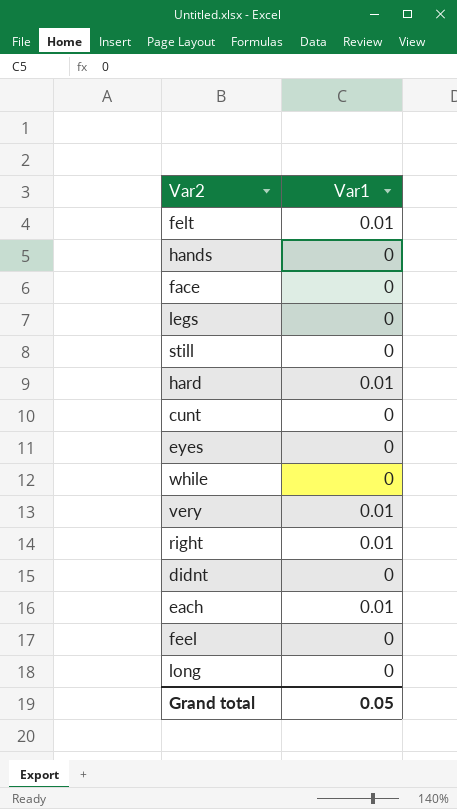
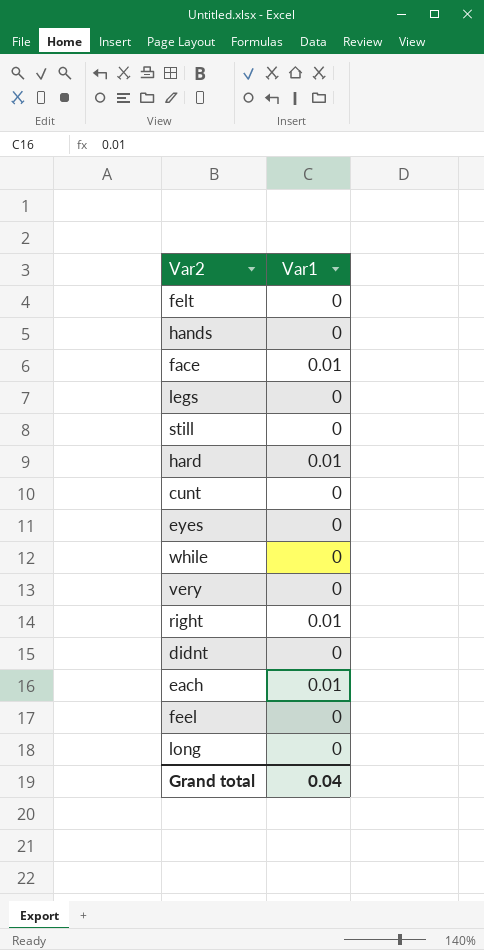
felt | Var1: 0.01 -> 0
face | Var1: 0 -> 0.01
very | Var1: 0.01 -> 0
Grand total | Var1: 0.05 -> 0.04

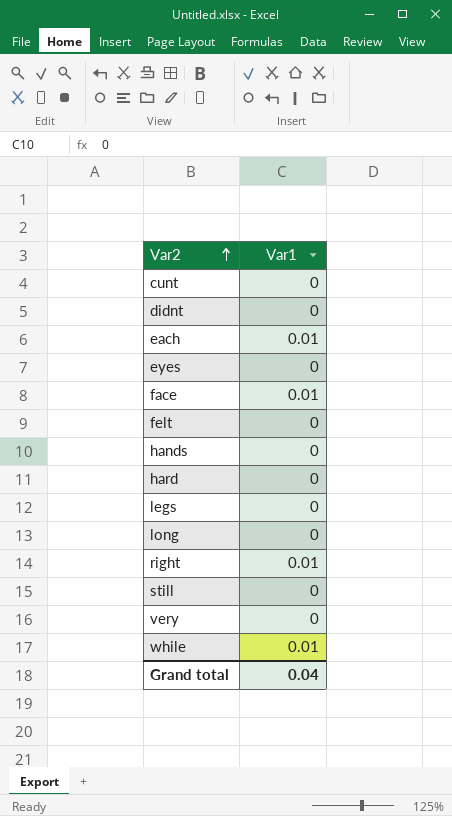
row order: none -> Var2 ascending
row feel: 0 -> none
hard | Var1: 0.01 -> 0
while | Var1: 0 -> 0.01

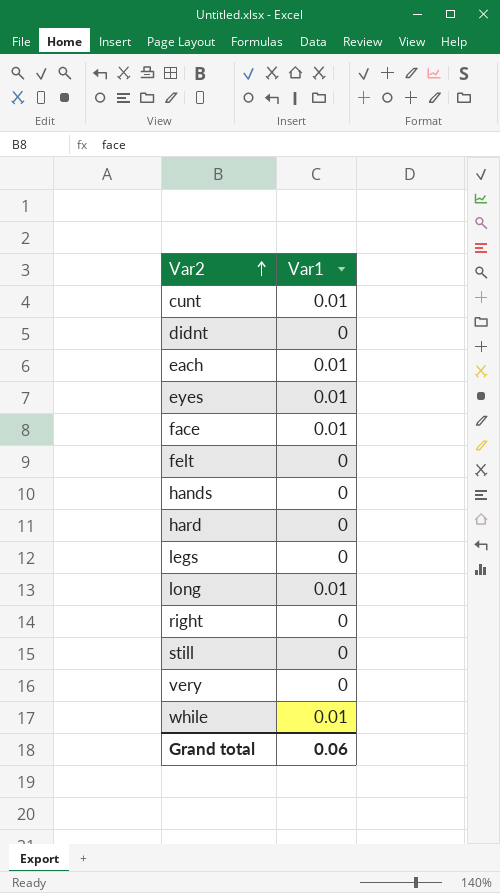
cunt | Var1: 0 -> 0.01
eyes | Var1: 0 -> 0.01
long | Var1: 0 -> 0.01
right | Var1: 0.01 -> 0
Grand total | Var1: 0.04 -> 0.06

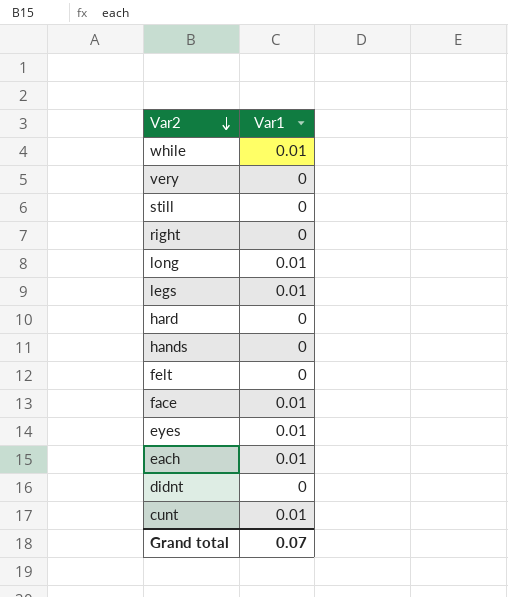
row order: Var2 ascending -> Var2 descending
legs | Var1: 0 -> 0.01
Grand total | Var1: 0.06 -> 0.07

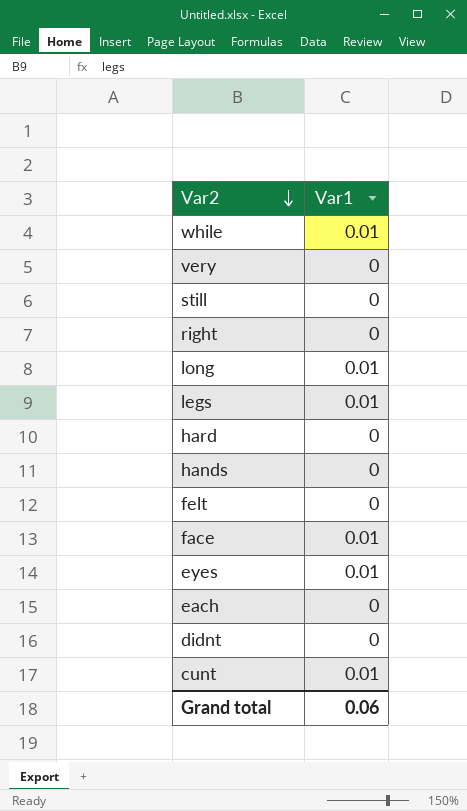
each | Var1: 0.01 -> 0
Grand total | Var1: 0.07 -> 0.06

